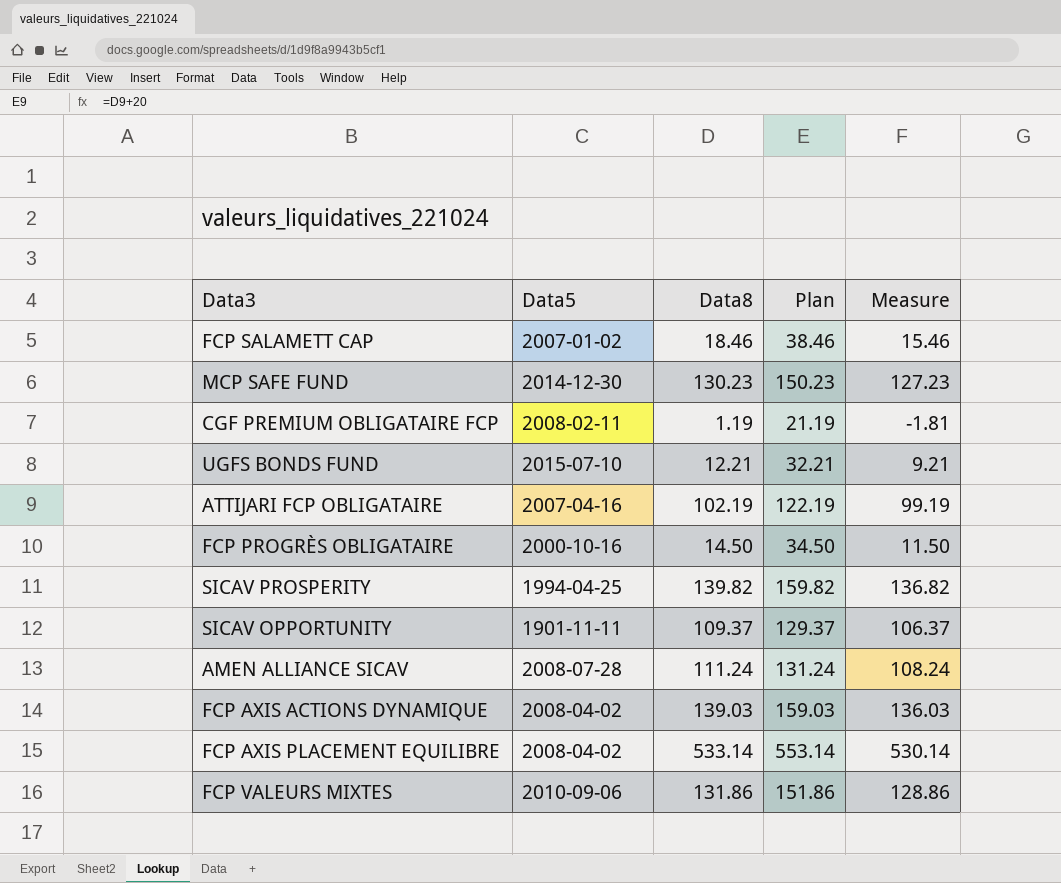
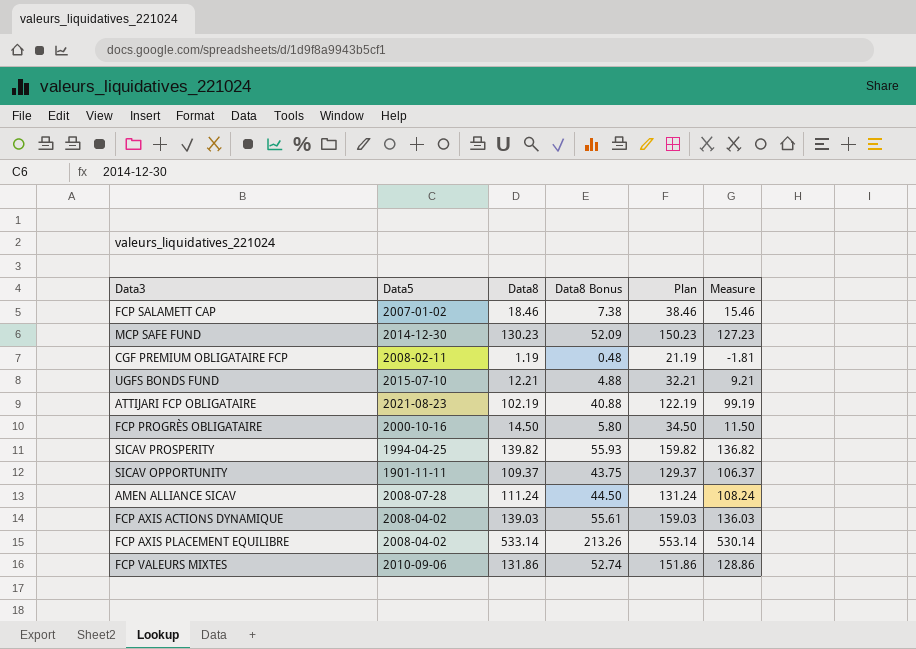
column Data8 Bonus | formula: none -> [Data8] * 0.4
ATTIJARI FCP OBLIGATAIRE | Data5: 2007-04-16 -> 2021-08-23

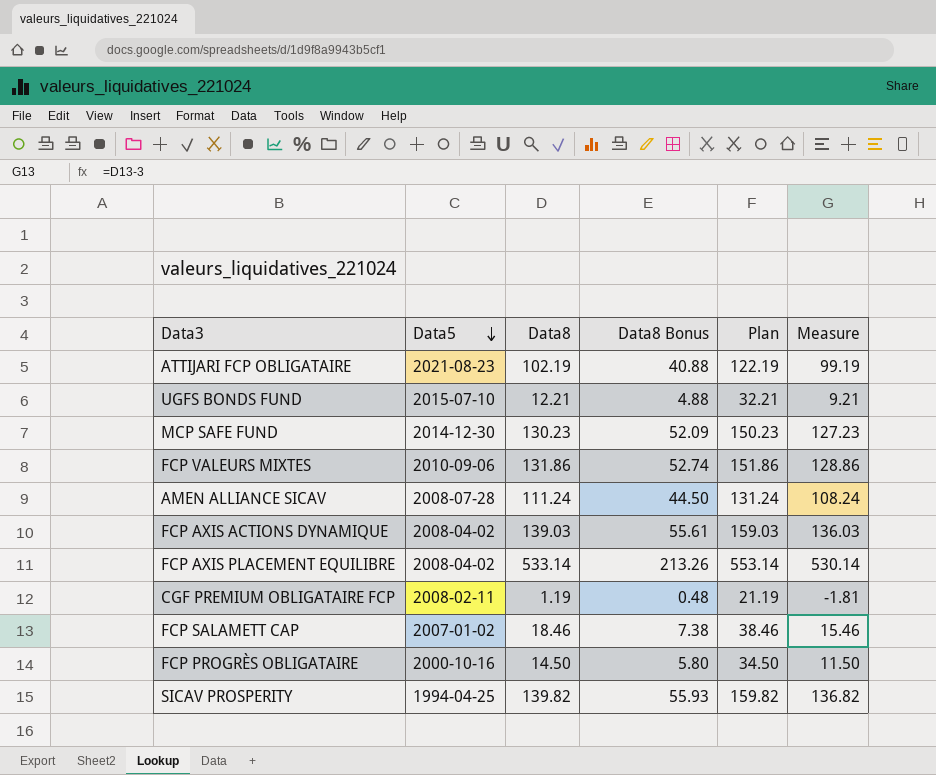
row order: none -> Data5 descending
row SICAV OPPORTUNITY: 1901-11-11 | 109.37 | 43.75 | 129.37 | 106.37 -> none

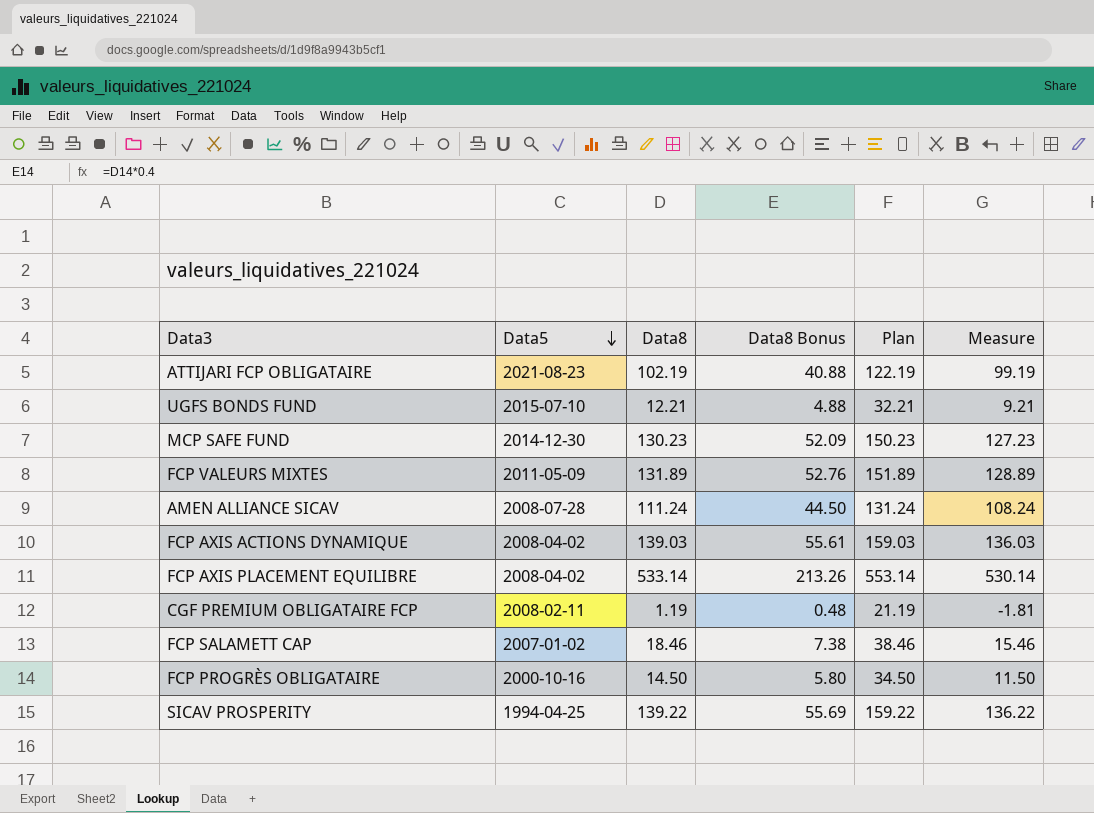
FCP VALEURS MIXTES | Data5: 2010-09-06 -> 2011-05-09
FCP VALEURS MIXTES | Data8: 131.86 -> 131.89
FCP VALEURS MIXTES | Data8 Bonus: 52.74 -> 52.76
FCP VALEURS MIXTES | Plan: 151.86 -> 151.89
FCP VALEURS MIXTES | Measure: 128.86 -> 128.89
SICAV PROSPERITY | Data8: 139.82 -> 139.22
SICAV PROSPERITY | Data8 Bonus: 55.93 -> 55.69
SICAV PROSPERITY | Plan: 159.82 -> 159.22
SICAV PROSPERITY | Measure: 136.82 -> 136.22

